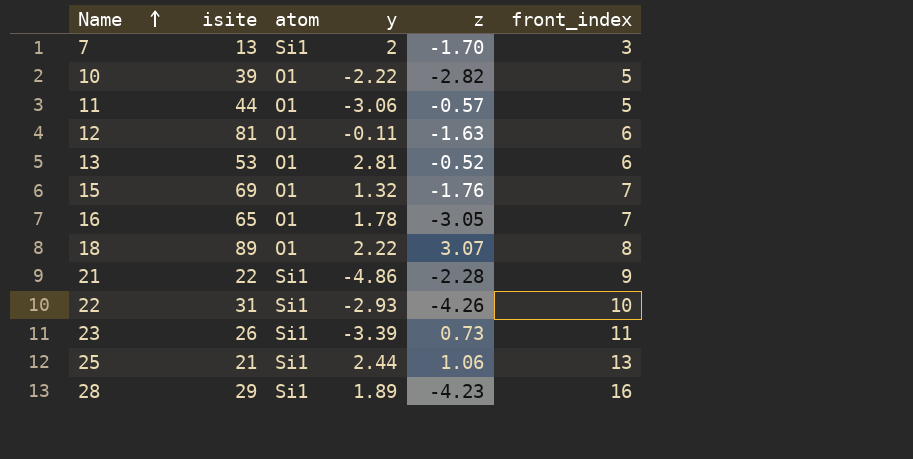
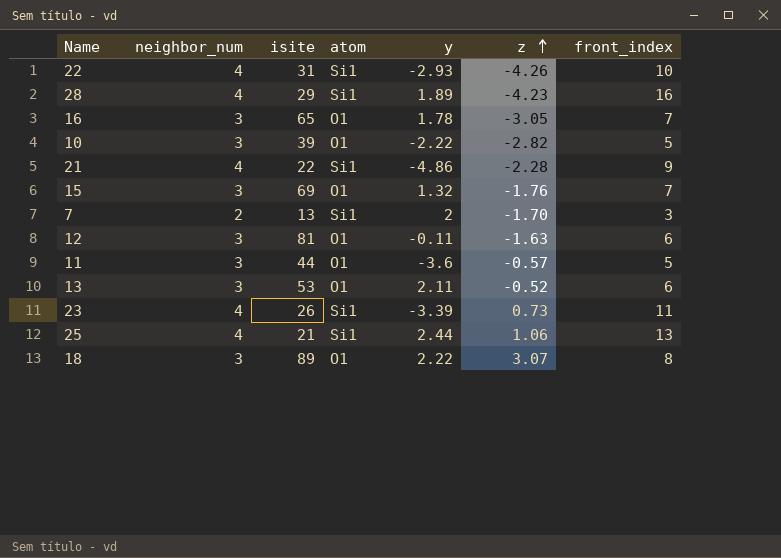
row order: Name ascending -> z ascending
column neighbor_num | position: none -> 2
11 | y: -3.06 -> -3.6
13 | y: 2.81 -> 2.11

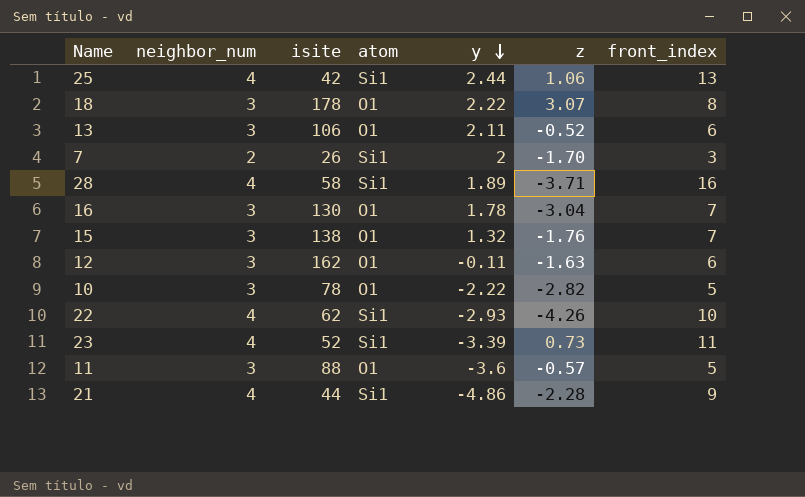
row order: z ascending -> y descending
25 | isite: 21 -> 42
18 | isite: 89 -> 178
13 | isite: 53 -> 106
7 | isite: 13 -> 26
28 | isite: 29 -> 58
28 | z: -4.23 -> -3.71
16 | isite: 65 -> 130
16 | z: -3.05 -> -3.04
15 | isite: 69 -> 138
12 | isite: 81 -> 162
10 | isite: 39 -> 78
22 | isite: 31 -> 62
23 | isite: 26 -> 52
11 | isite: 44 -> 88
21 | isite: 22 -> 44

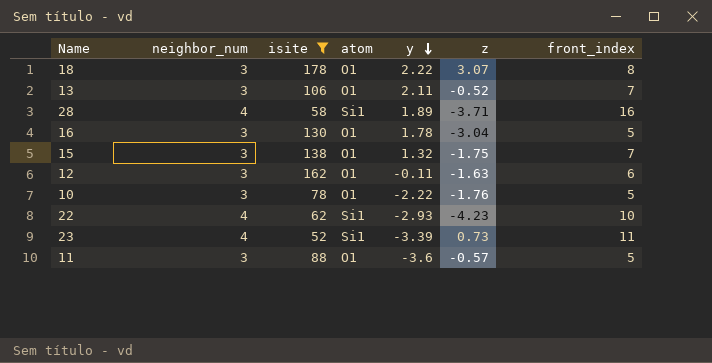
filter: none -> isite >= 52
13 | front_index: 6 -> 7
16 | front_index: 7 -> 5
15 | z: -1.76 -> -1.75
10 | z: -2.82 -> -1.76
22 | z: -4.26 -> -4.23

